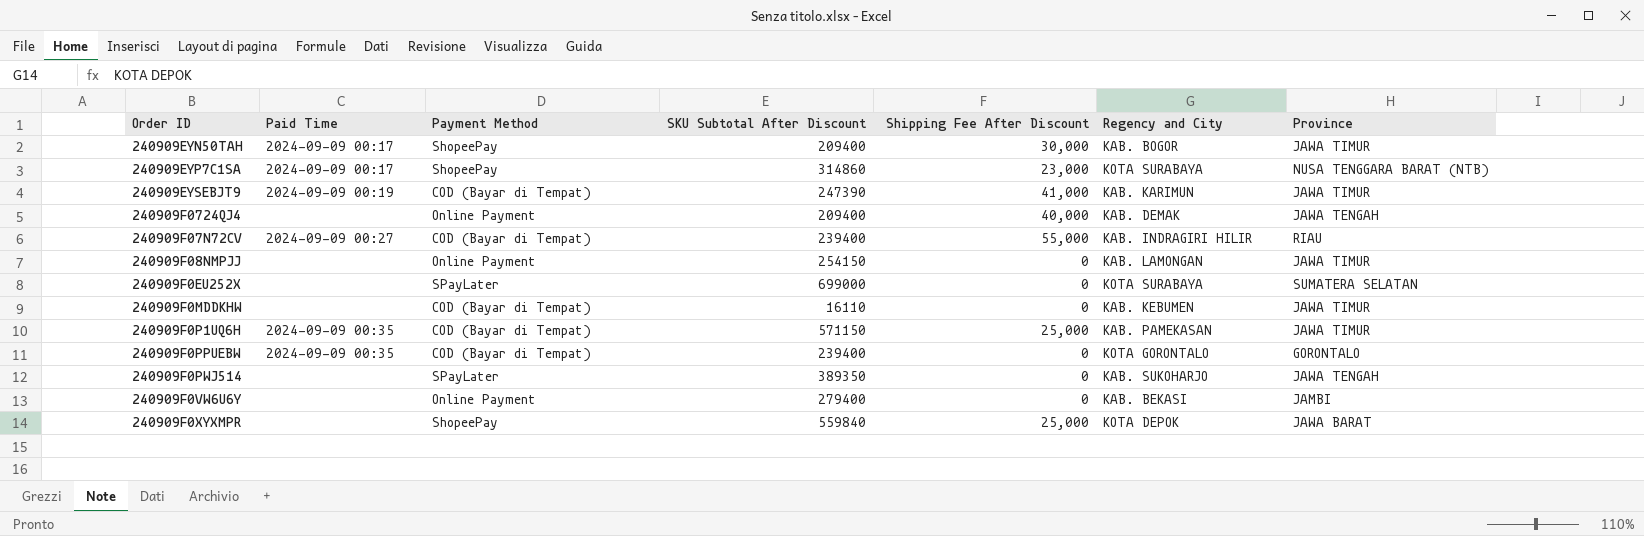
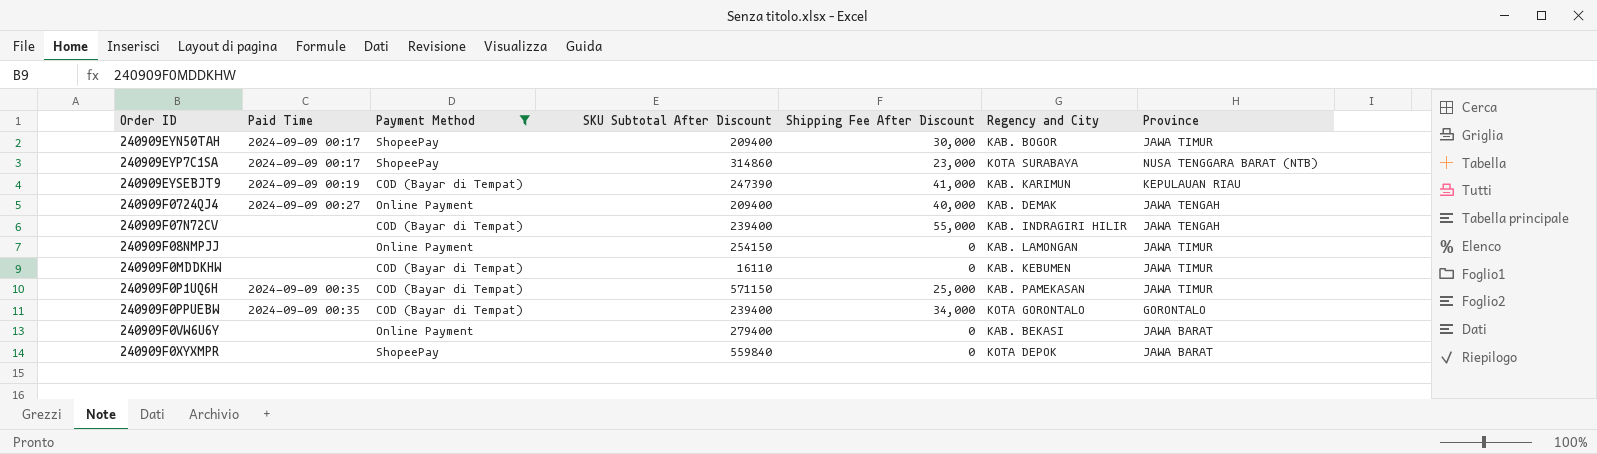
filter: none -> Payment Method != SPayLater
240909EYSEBJT9 | Province: JAWA TIMUR -> KEPULAUAN RIAU
240909F0724QJ4 | Paid Time: none -> 2024-09-09 00:27
240909F07N72CV | Paid Time: 2024-09-09 00:27 -> none
240909F07N72CV | Province: RIAU -> JAWA TENGAH
240909F0PPUEBW | Shipping Fee After Discount: 0 -> 34,000
240909F0VW6U6Y | Province: JAMBI -> JAWA BARAT
240909F0XYXMPR | Shipping Fee After Discount: 25,000 -> 0

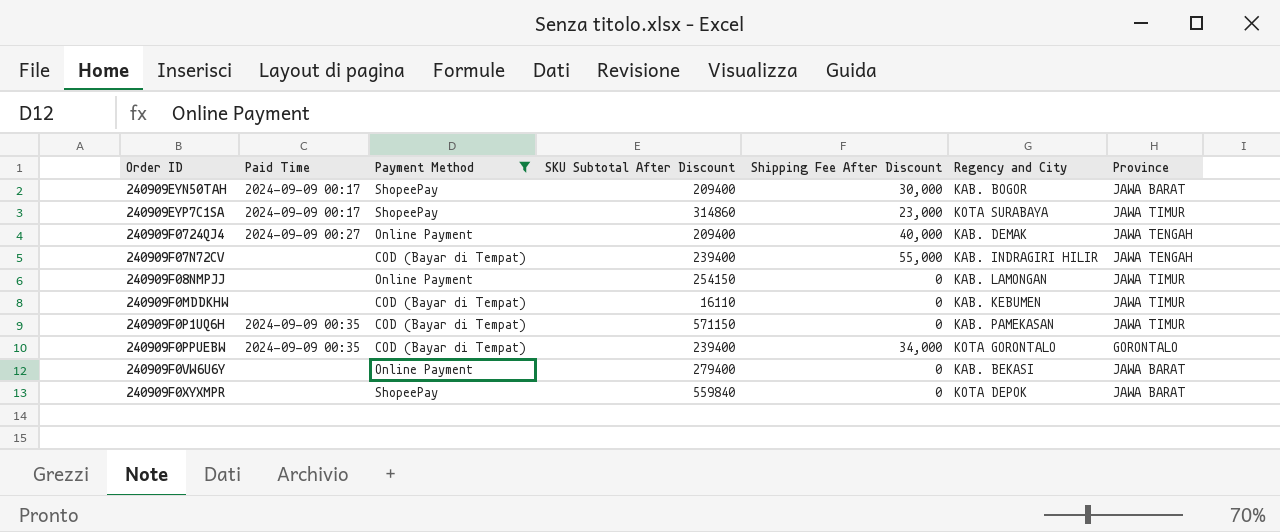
row 240909EYSEBJT9: 2024-09-09 00:19 | COD (Bayar di Tempat) | 247390 | 41,000 | KAB. KARIMUN | KEPULAUAN RIAU -> none
240909EYN50TAH | Province: JAWA TIMUR -> JAWA BARAT
240909EYP7C1SA | Province: NUSA TENGGARA BARAT (NTB) -> JAWA TIMUR
240909F0P1UQ6H | Shipping Fee After Discount: 25,000 -> 0

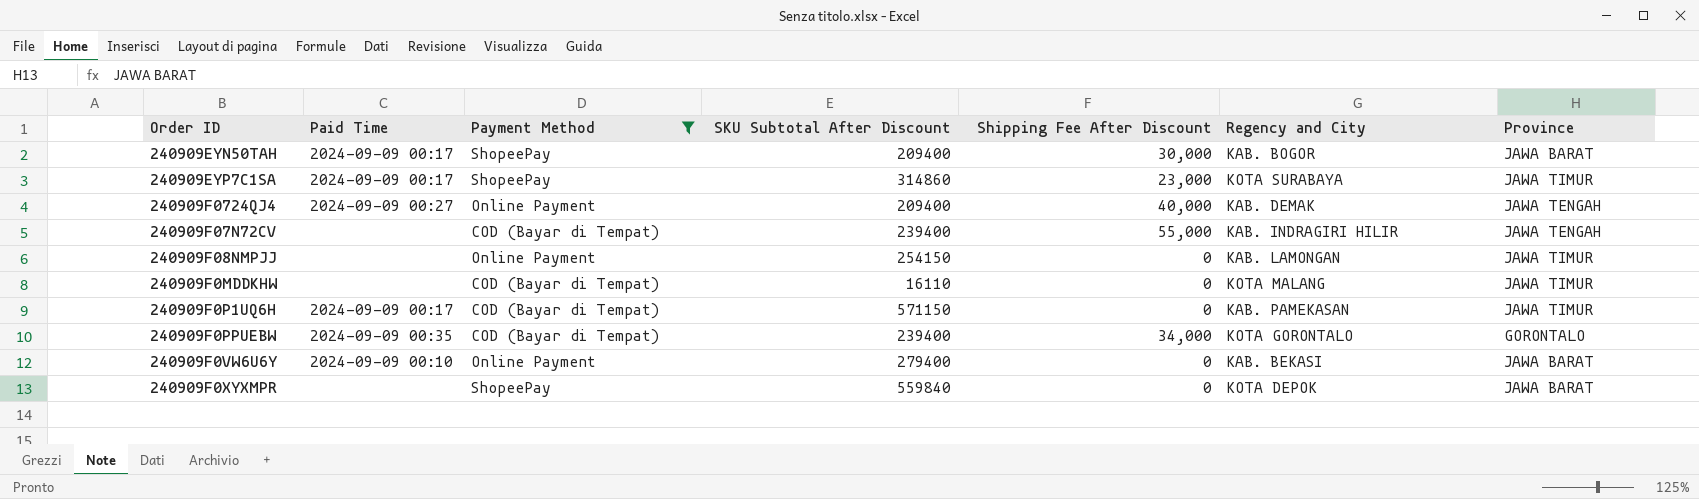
240909F0MDDKHW | Regency and City: KAB. KEBUMEN -> KOTA MALANG
240909F0P1UQ6H | Paid Time: 2024-09-09 00:35 -> 2024-09-09 00:17
240909F0VW6U6Y | Paid Time: none -> 2024-09-09 00:10

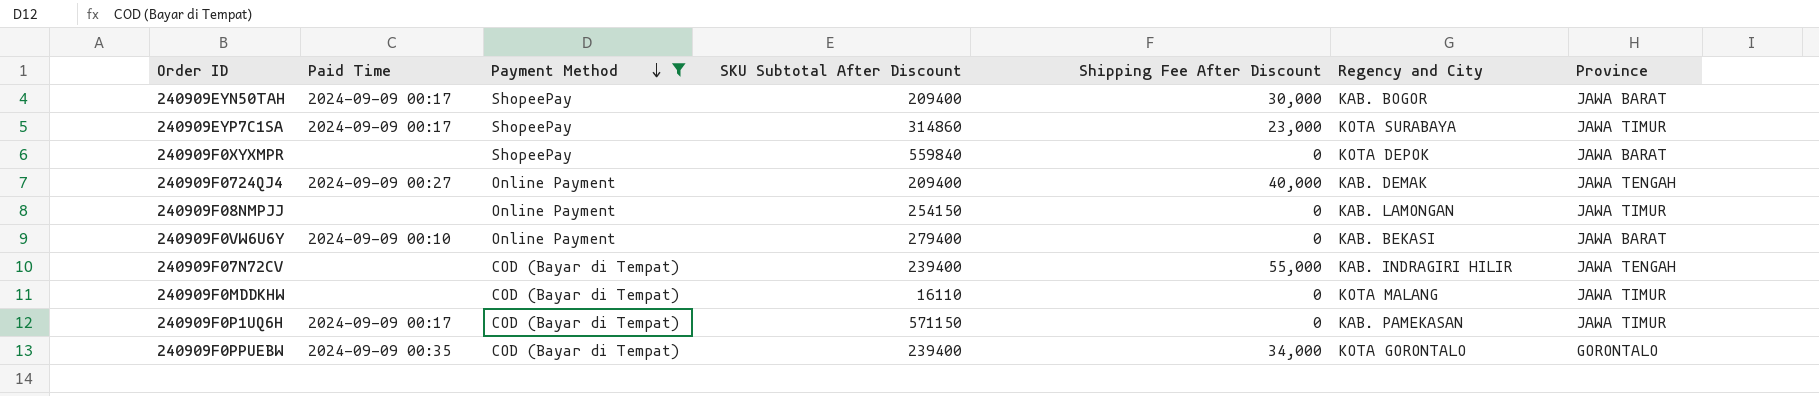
row order: none -> Payment Method descending

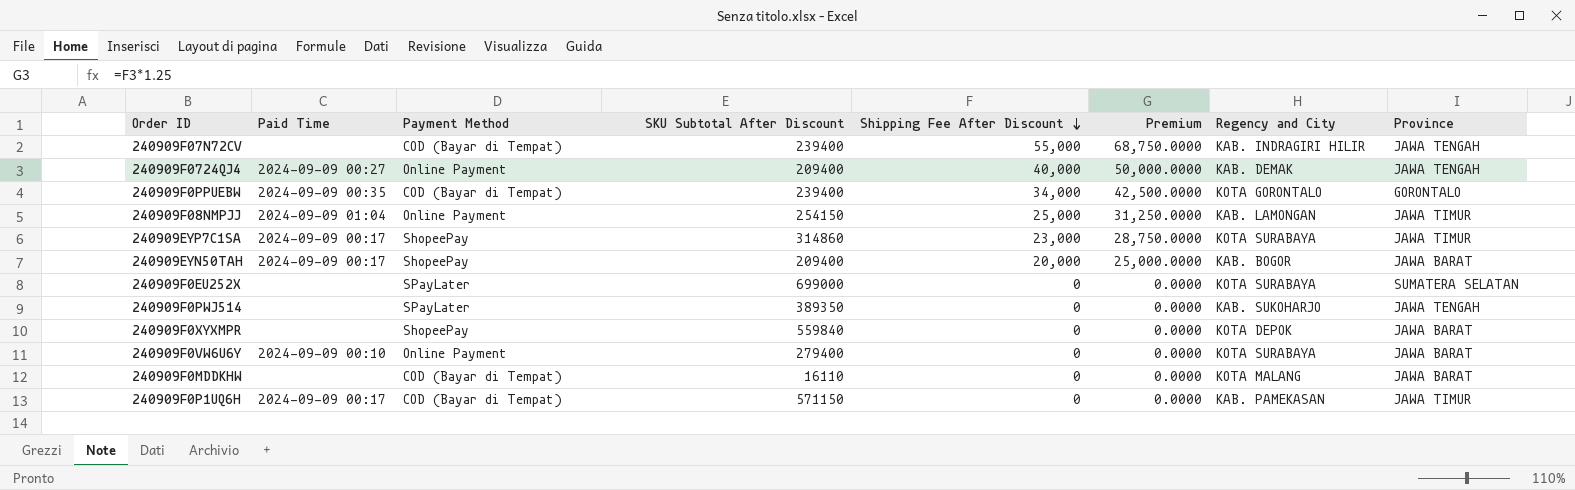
filter: Payment Method != SPayLater -> none
row order: Payment Method descending -> Shipping Fee After Discount descending
column Premium | formula: none -> [Shipping Fee After Discount] * 1.25
240909F08NMPJJ | Paid Time: none -> 2024-09-09 01:04
240909F08NMPJJ | Shipping Fee After Discount: 0 -> 25,000
240909EYN50TAH | Shipping Fee After Discount: 30,000 -> 20,000
240909F0VW6U6Y | Regency and City: KAB. BEKASI -> KOTA SURABAYA
240909F0MDDKHW | Province: JAWA TIMUR -> JAWA BARAT

